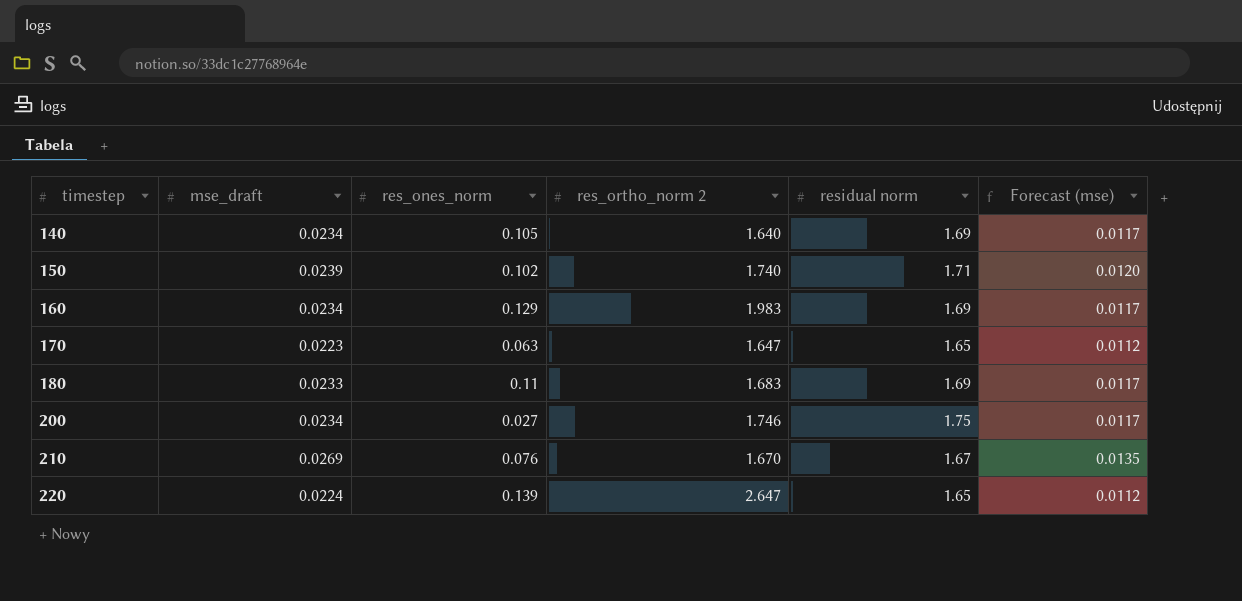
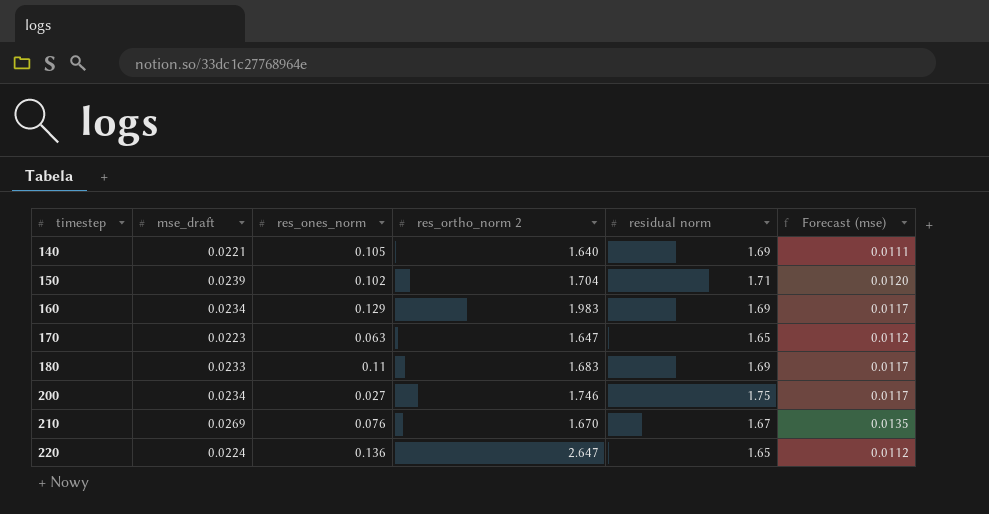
140 | mse_draft: 0.0234 -> 0.0221
140 | Forecast (mse): 0.0117 -> 0.0111
150 | res_ortho_norm 2: 1.740 -> 1.704
220 | res_ones_norm: 0.139 -> 0.136

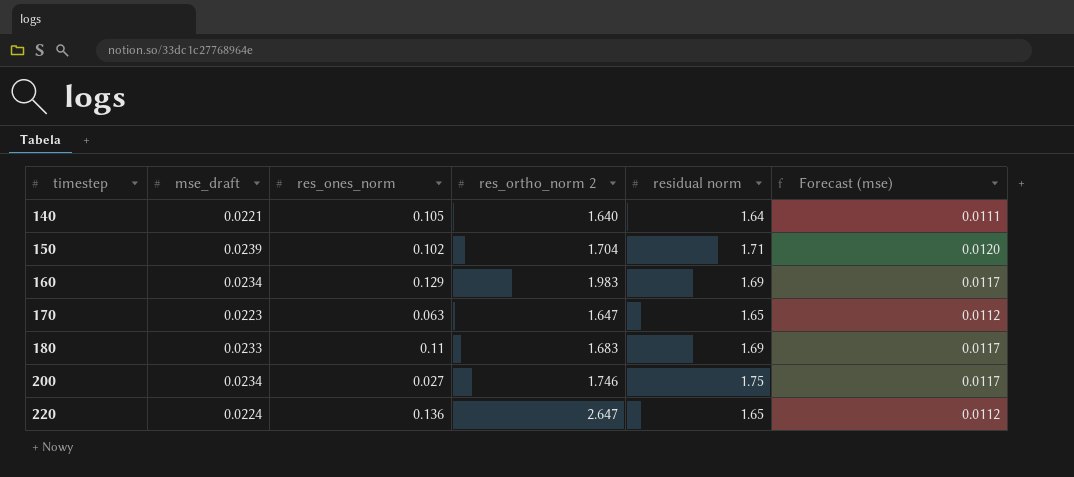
row 210: 0.0269 | 0.076 | 1.670 | 1.67 | 0.0135 -> none
140 | residual norm: 1.69 -> 1.64

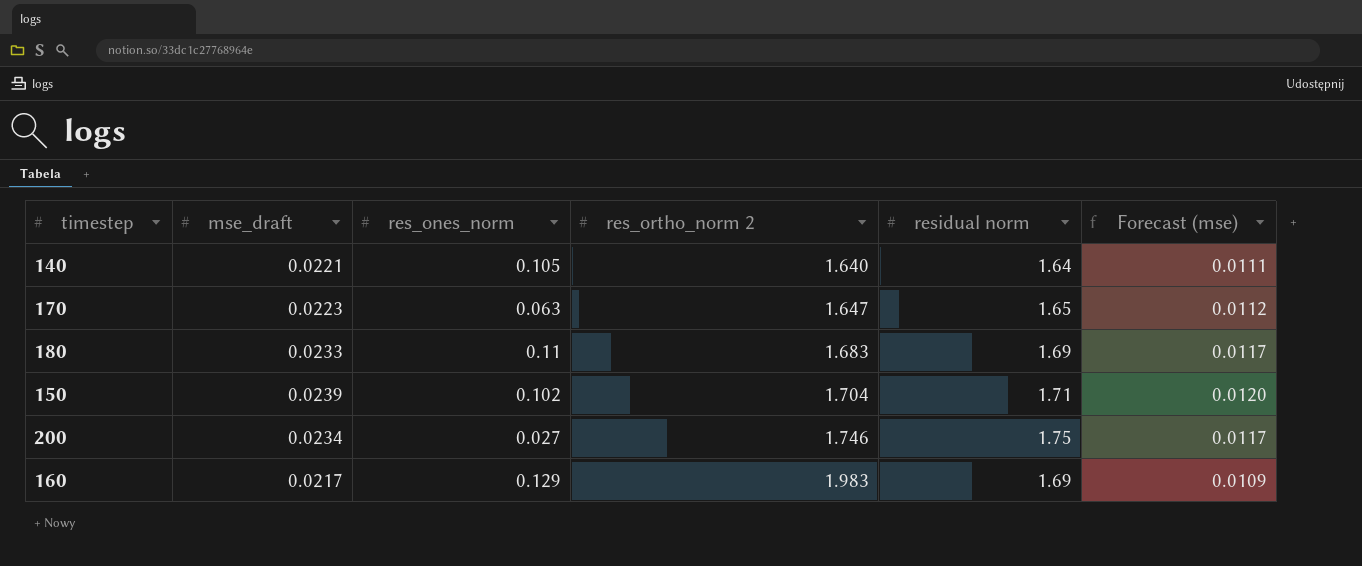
row order: timestep ascending -> res_ortho_norm 2 ascending
row 220: 0.0224 | 0.136 | 2.647 | 1.65 | 0.0112 -> none
160 | mse_draft: 0.0234 -> 0.0217
160 | Forecast (mse): 0.0117 -> 0.0109

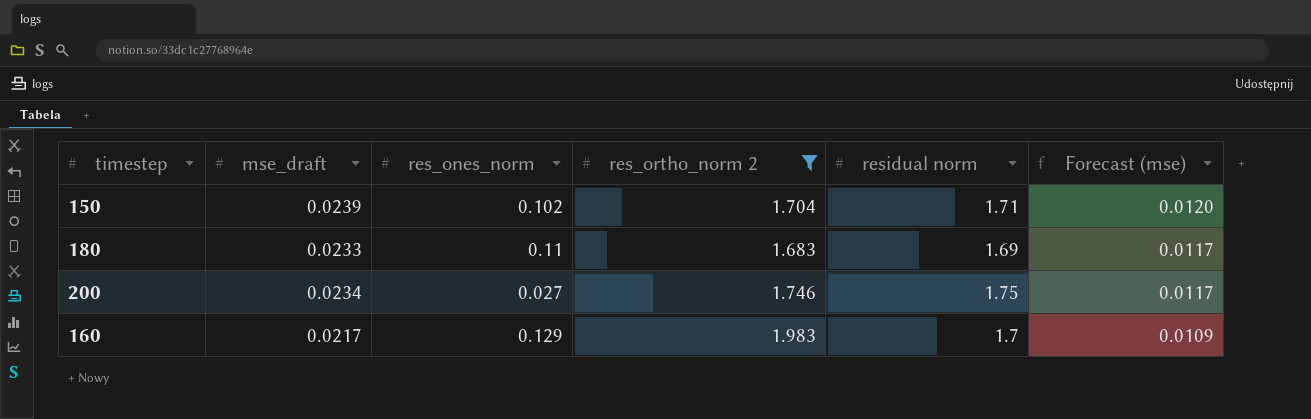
filter: none -> res_ortho_norm 2 >= 1.683
row order: res_ortho_norm 2 ascending -> Forecast (mse) descending
160 | residual norm: 1.69 -> 1.7

